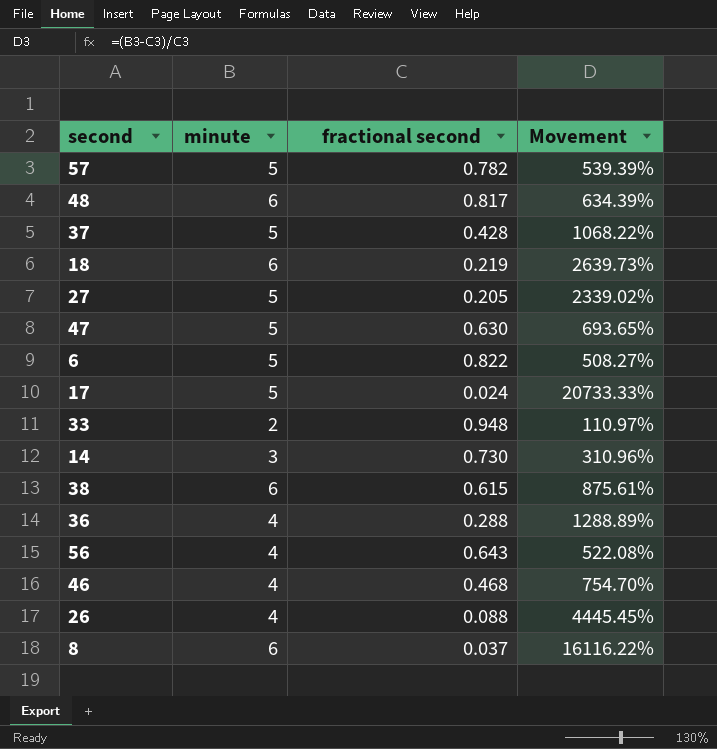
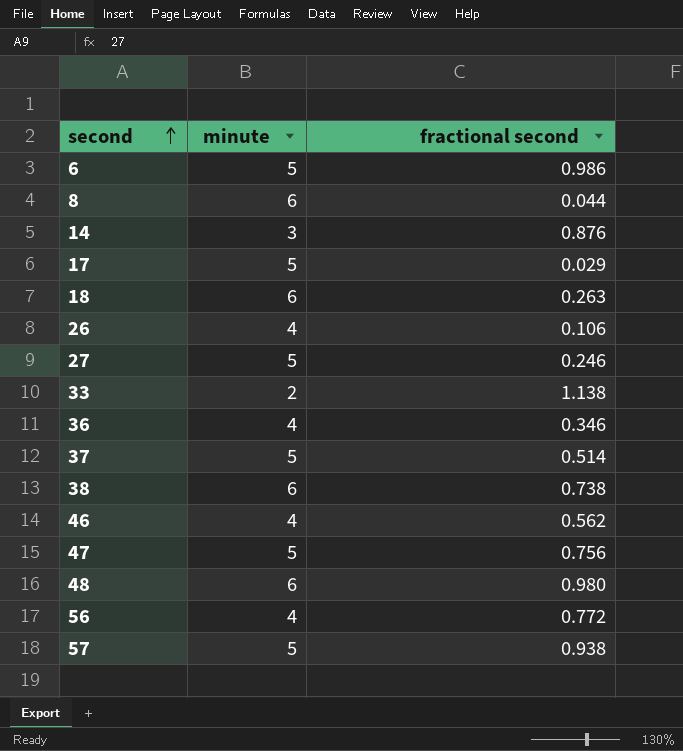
row order: none -> second ascending
column Movement | formula: ([minute] - [fractional second]) / [fractional second] -> none
6 | fractional second: 0.822 -> 0.986
8 | fractional second: 0.037 -> 0.044
14 | fractional second: 0.730 -> 0.876
17 | fractional second: 0.024 -> 0.029
18 | fractional second: 0.219 -> 0.263
26 | fractional second: 0.088 -> 0.106
27 | fractional second: 0.205 -> 0.246
33 | fractional second: 0.948 -> 1.138
36 | fractional second: 0.288 -> 0.346
37 | fractional second: 0.428 -> 0.514
38 | fractional second: 0.615 -> 0.738
46 | fractional second: 0.468 -> 0.562
47 | fractional second: 0.630 -> 0.756
48 | fractional second: 0.817 -> 0.980
56 | fractional second: 0.643 -> 0.772
57 | fractional second: 0.782 -> 0.938

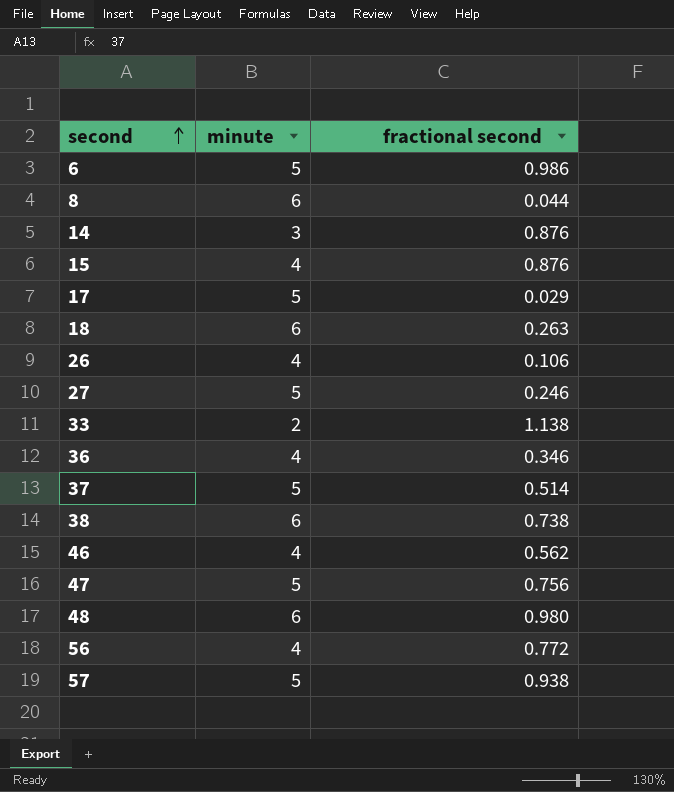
row 15: none -> 4 | 0.876

